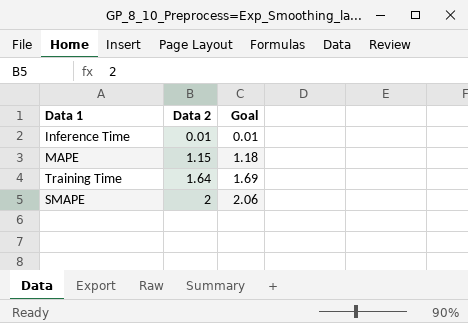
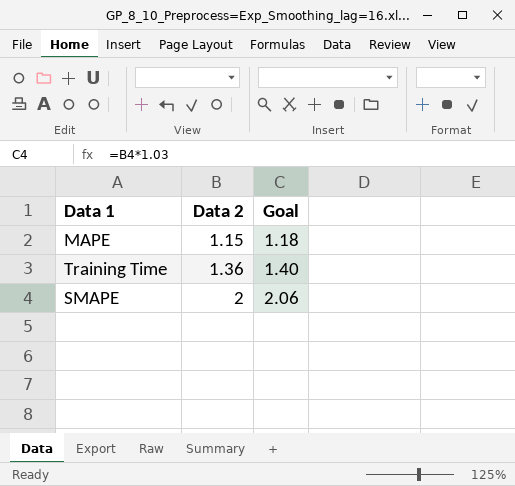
row Inference Time: 0.01 | 0.01 -> none
Training Time | Data 2: 1.64 -> 1.36
Training Time | Goal: 1.69 -> 1.40

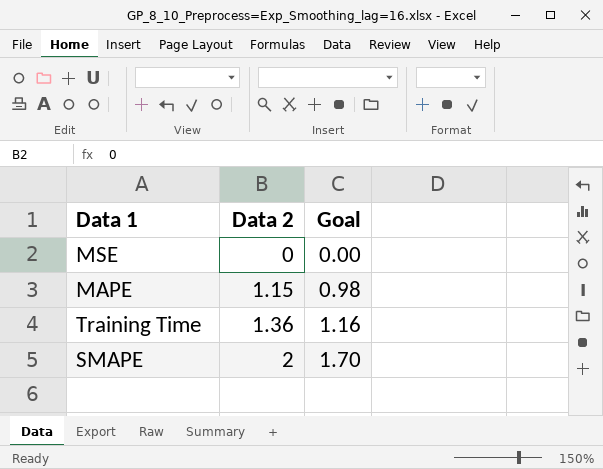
column Goal | formula: [Data 2] * 1.03 -> [Data 2] * 0.85
row MSE: none -> 0 | 0.00

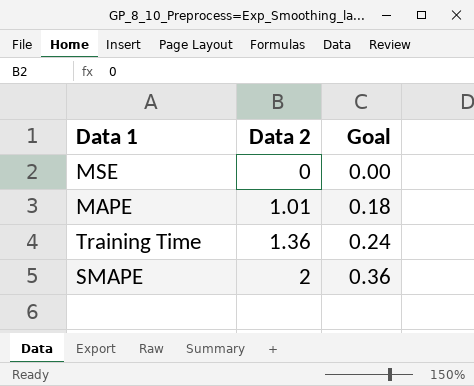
column Goal | formula: [Data 2] * 0.85 -> [Data 2] * 0.18
MAPE | Data 2: 1.15 -> 1.01

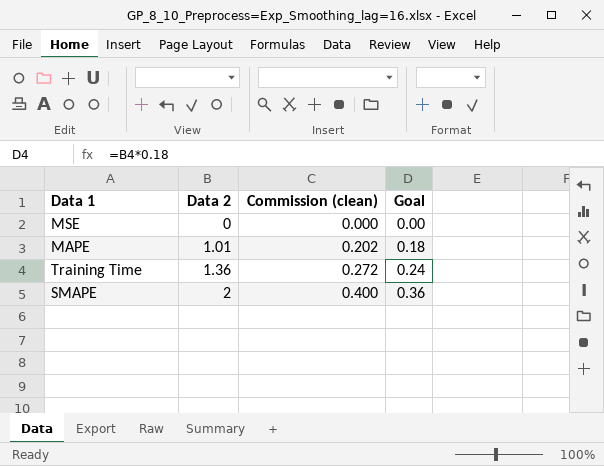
column Commission (clean) | formula: none -> [Data 2] * 0.2

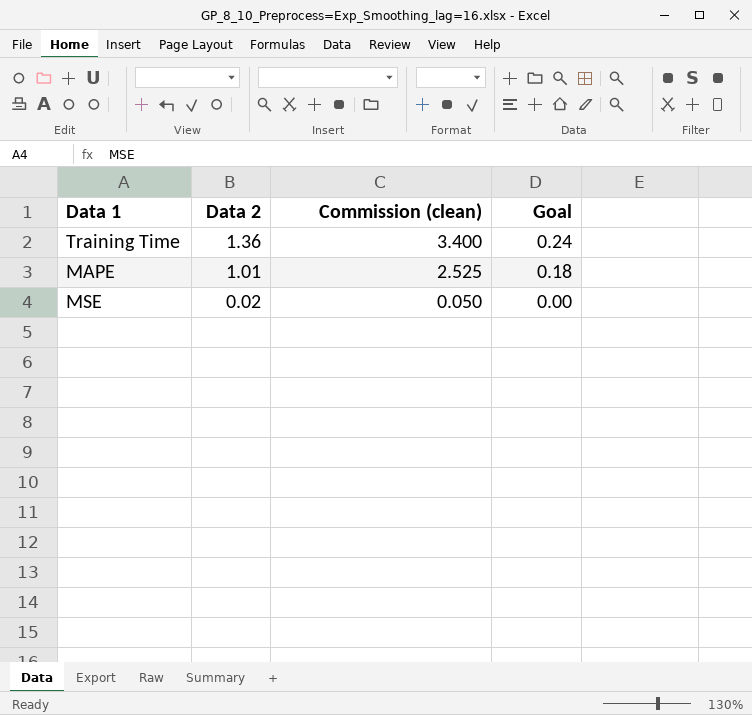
row order: Data 2 ascending -> Data 2 descending
column Commission (clean) | formula: [Data 2] * 0.2 -> [Data 2] * 2.5
row SMAPE: 2 | 0.400 | 0.36 -> none
MSE | Data 2: 0 -> 0.02

